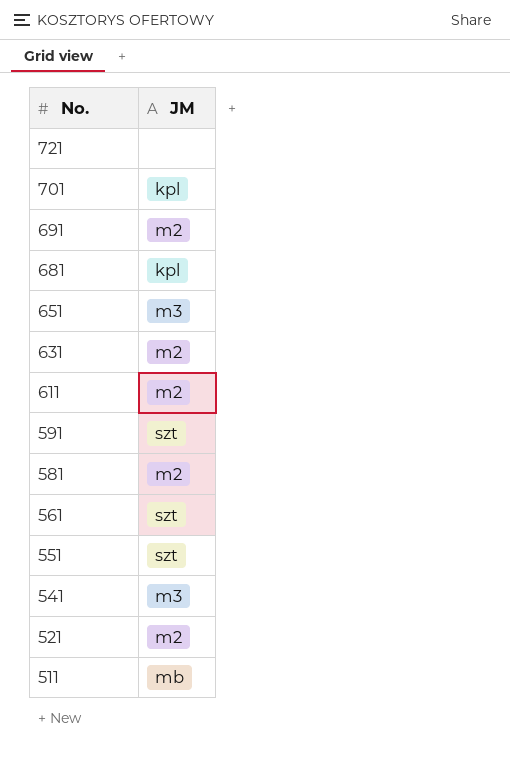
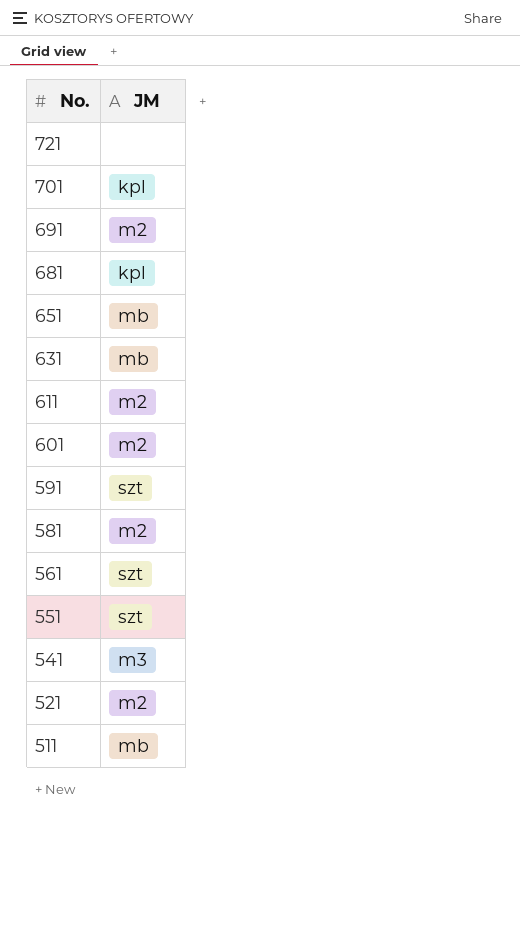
651 | JM: m3 -> mb
631 | JM: m2 -> mb
row 601: none -> m2

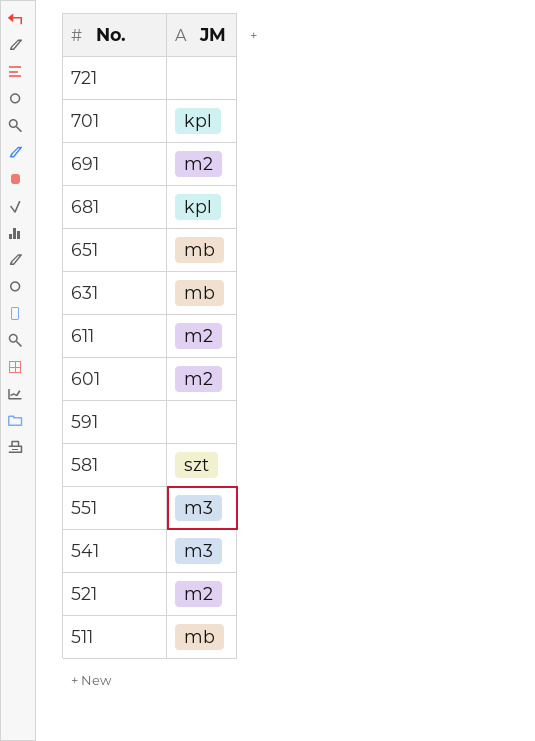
row 561: szt -> none
591 | JM: szt -> none
581 | JM: m2 -> szt
551 | JM: szt -> m3

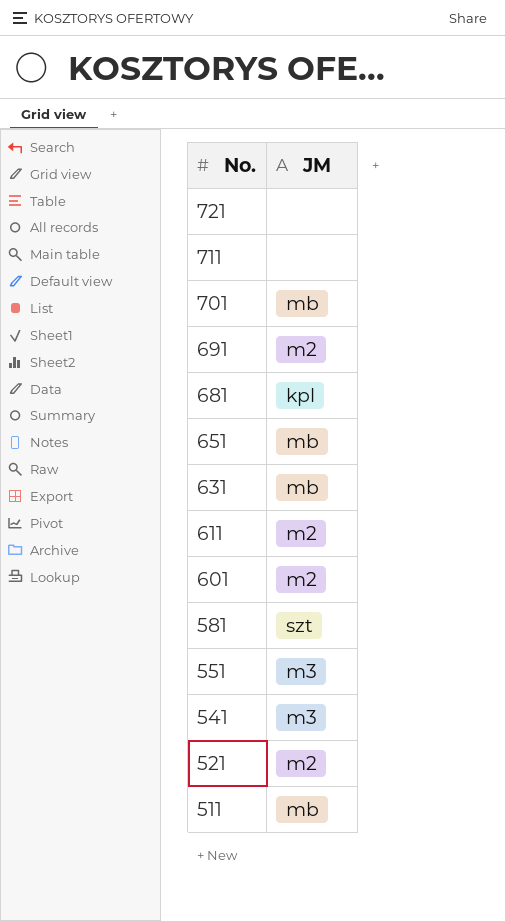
row 591: none -> none
row 711: none -> none
701 | JM: kpl -> mb

